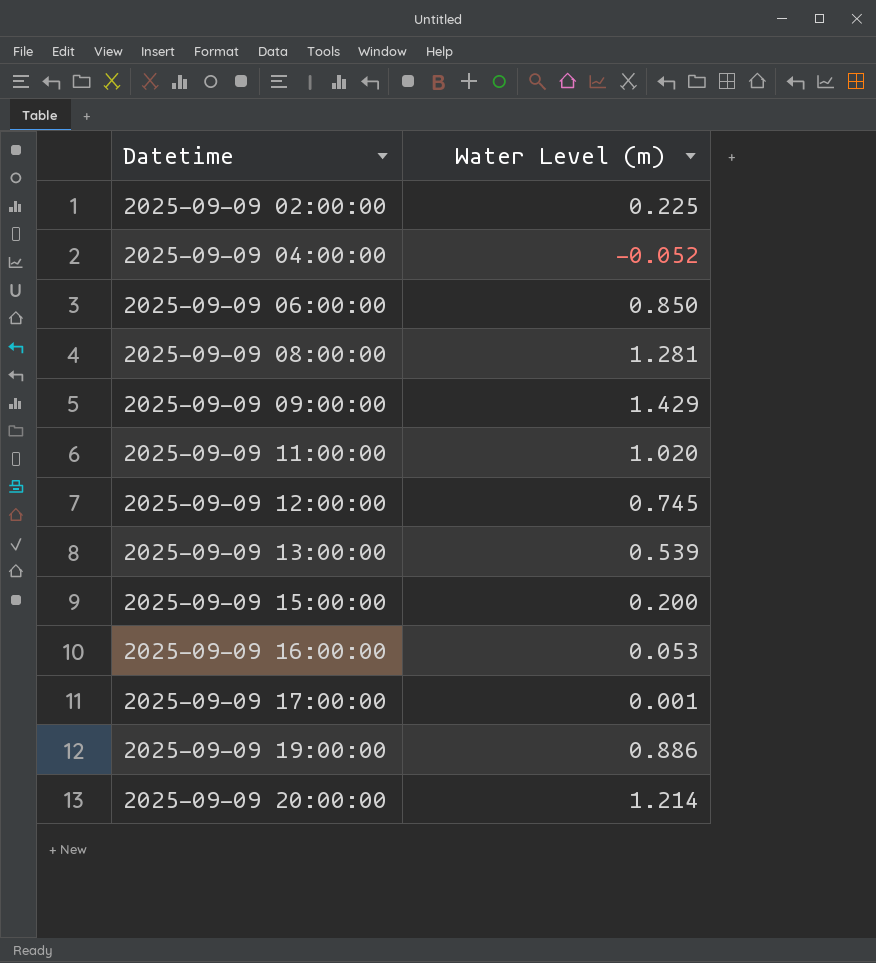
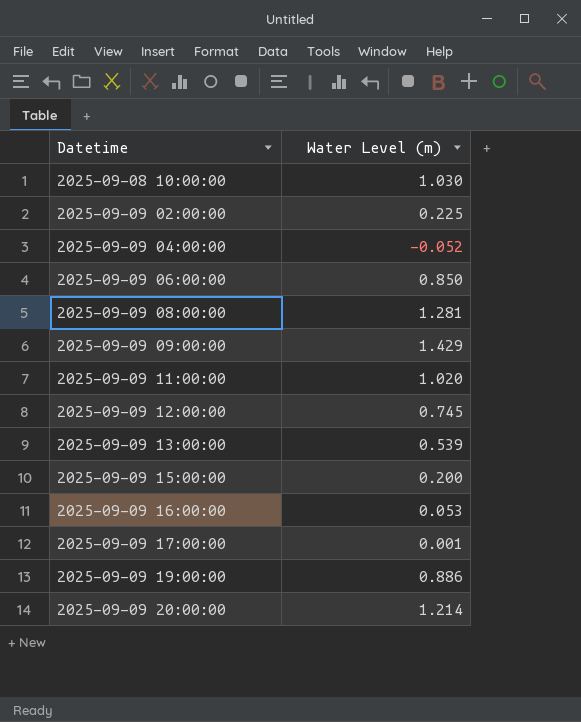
row 2025-09-08 10:00:00: none -> 1.030

